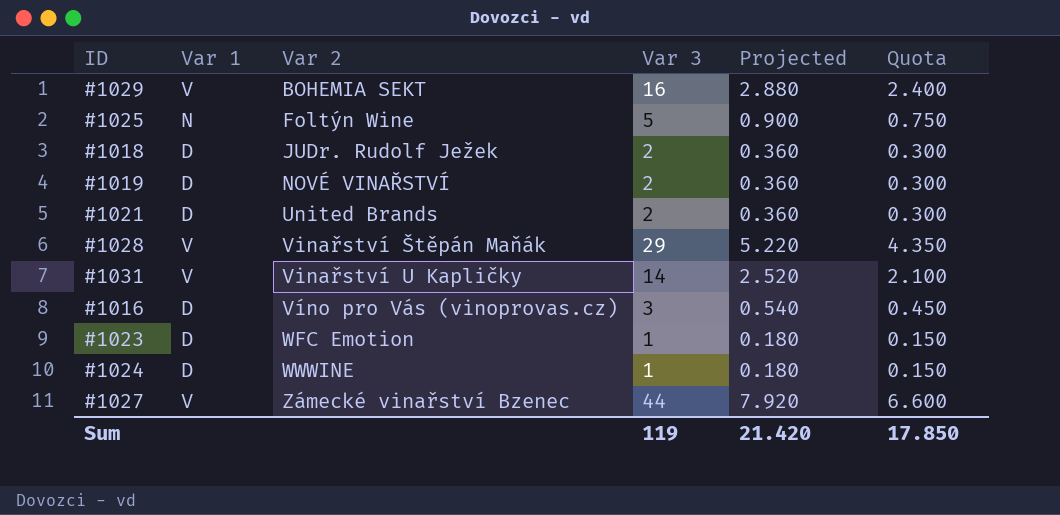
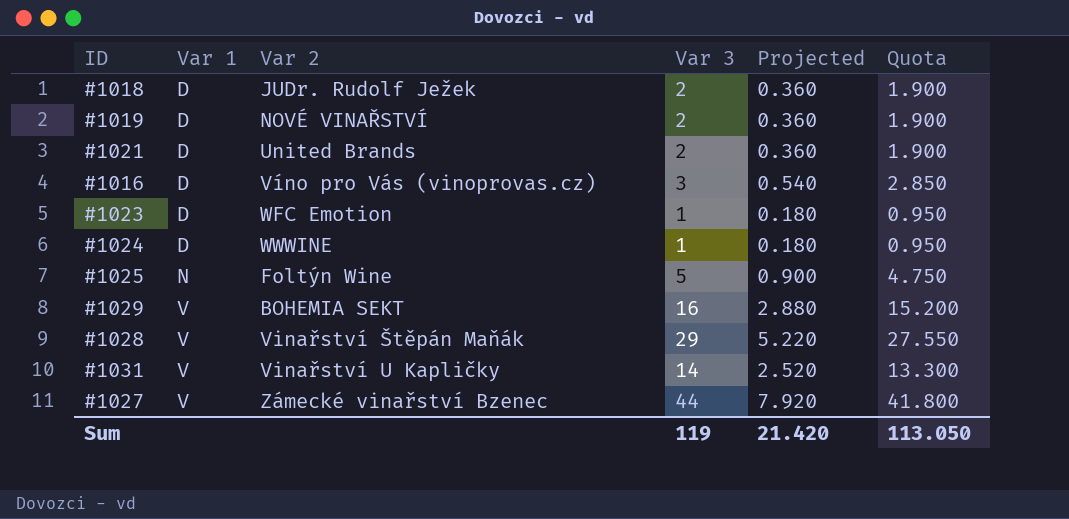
row order: Var 2 ascending -> Var 1 ascending
column Quota | formula: [Var 3] * 0.15 -> [Var 3] * 0.95
Sum | Quota: 17.850 -> 113.050

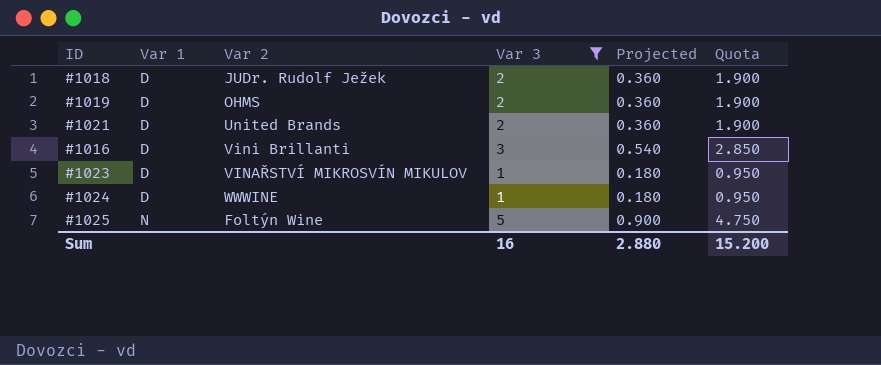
filter: none -> Var 3 <= 5
#1019 | Var 2: NOVÉ VINAŘSTVÍ -> OHMS
#1016 | Var 2: Víno pro Vás (vinoprovas.cz) -> Vini Brillanti
#1023 | Var 2: WFC Emotion -> VINAŘSTVÍ MIKROSVÍN MIKULOV
Sum | Var 3: 119 -> 16
Sum | Projected: 21.420 -> 2.880
Sum | Quota: 113.050 -> 15.200

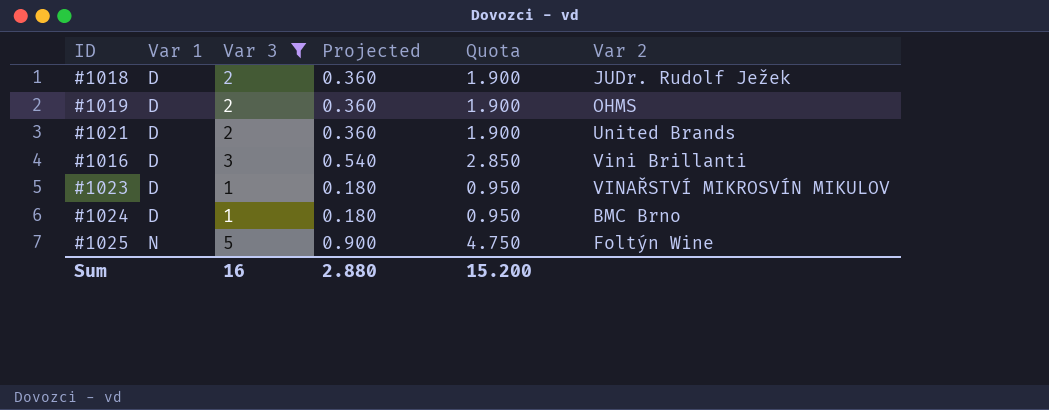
column Var 2 | position: 3 -> 6
#1024 | Var 2: WWWINE -> BMC Brno

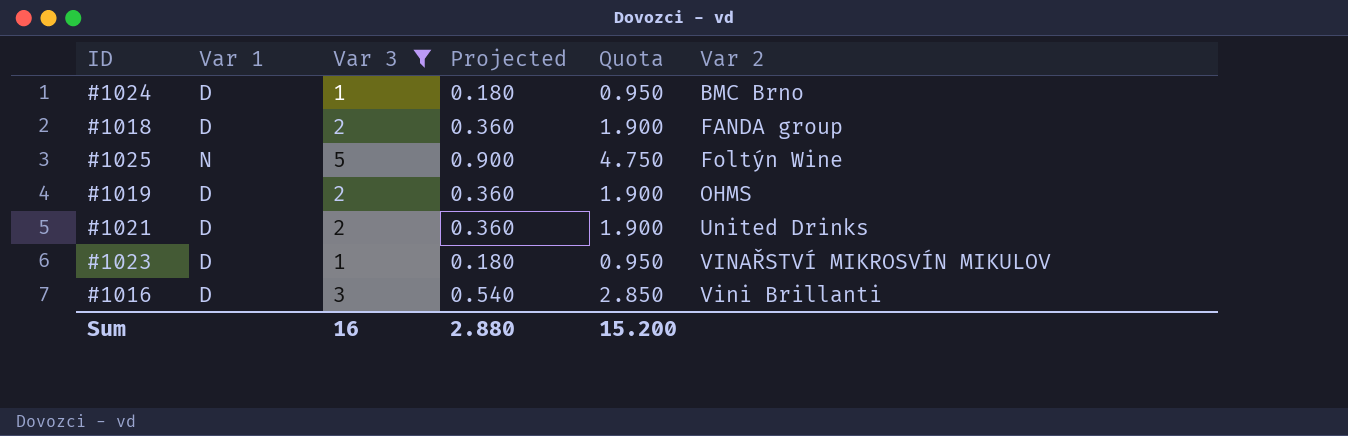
row order: Var 1 ascending -> Var 2 ascending
#1018 | Var 2: JUDr. Rudolf Ježek -> FANDA group
#1021 | Var 2: United Brands -> United Drinks

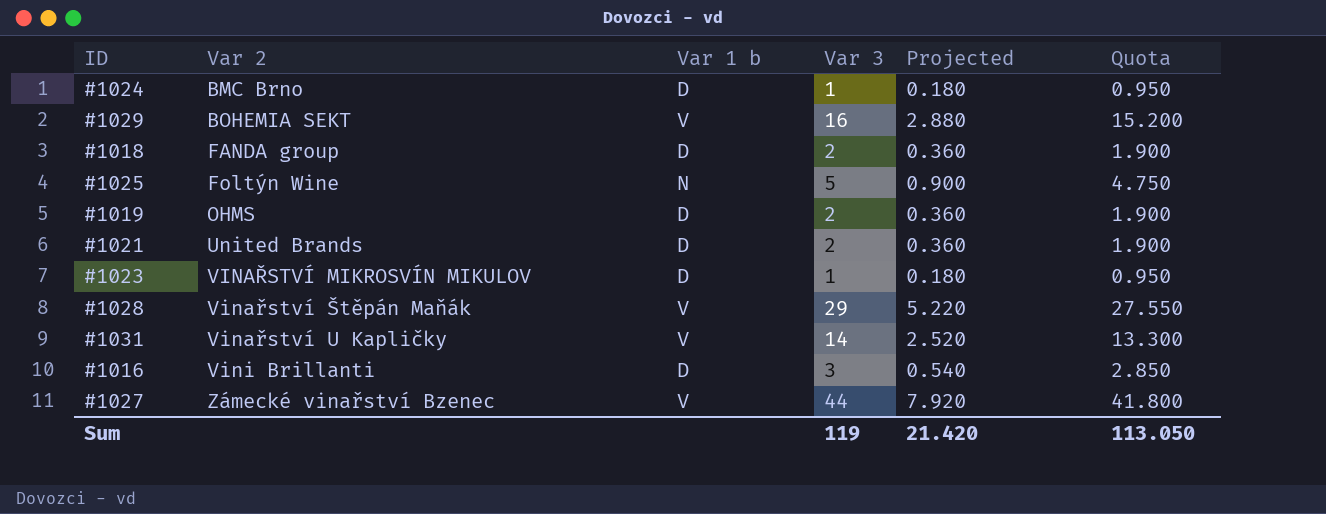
filter: Var 3 <= 5 -> none
column Var 2 | position: 6 -> 2
column name: Var 1 -> Var 1 b
#1021 | Var 2: United Drinks -> United Brands
Sum | Var 3: 16 -> 119
Sum | Projected: 2.880 -> 21.420
Sum | Quota: 15.200 -> 113.050

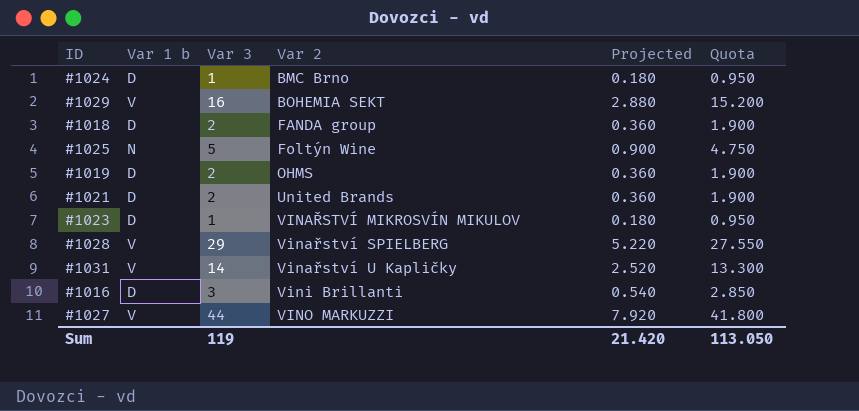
column Var 2 | position: 2 -> 4
#1028 | Var 2: Vinařství Štěpán Maňák -> Vinařství SPIELBERG
#1027 | Var 2: Zámecké vinařství Bzenec -> VINO MARKUZZI

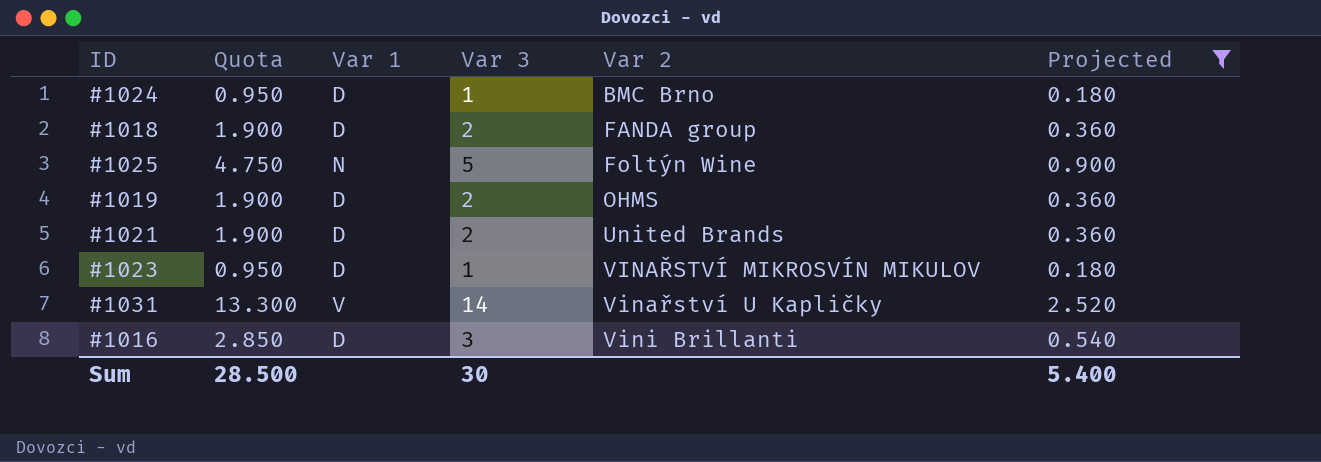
filter: none -> Projected <= 2.520
column Quota | position: 6 -> 2
column name: Var 1 b -> Var 1
Sum | Quota: 113.050 -> 28.500
Sum | Var 3: 119 -> 30
Sum | Projected: 21.420 -> 5.400

